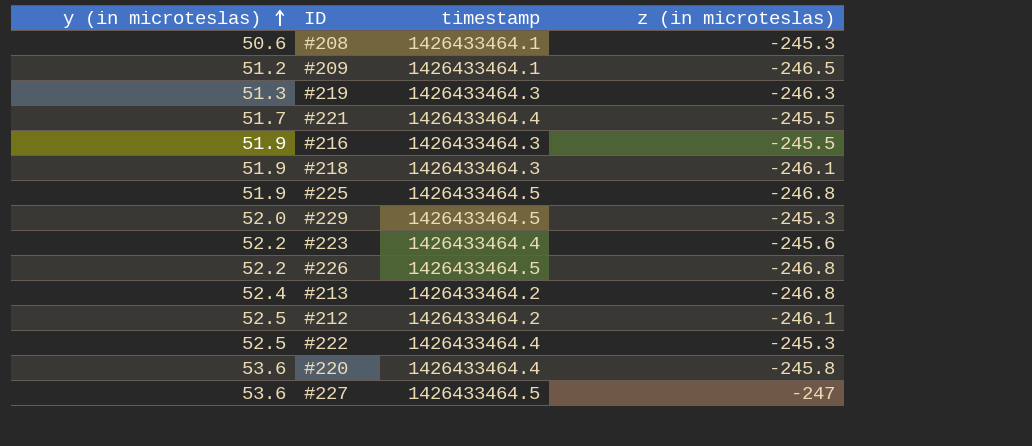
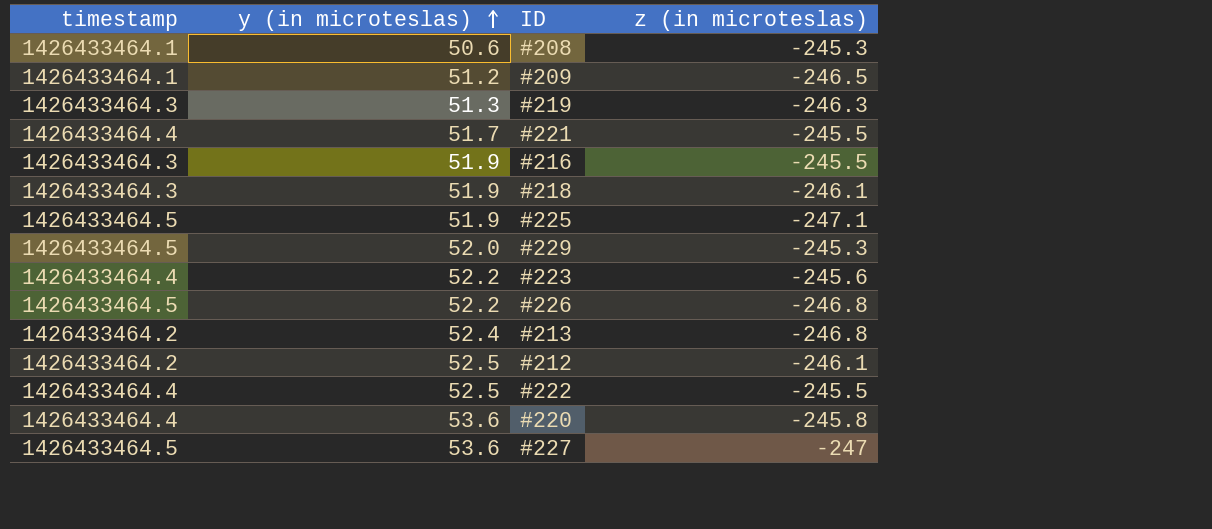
column timestamp | position: 3 -> 1
#225 | z (in microteslas): -246.8 -> -247.1
#222 | z (in microteslas): -245.3 -> -245.5

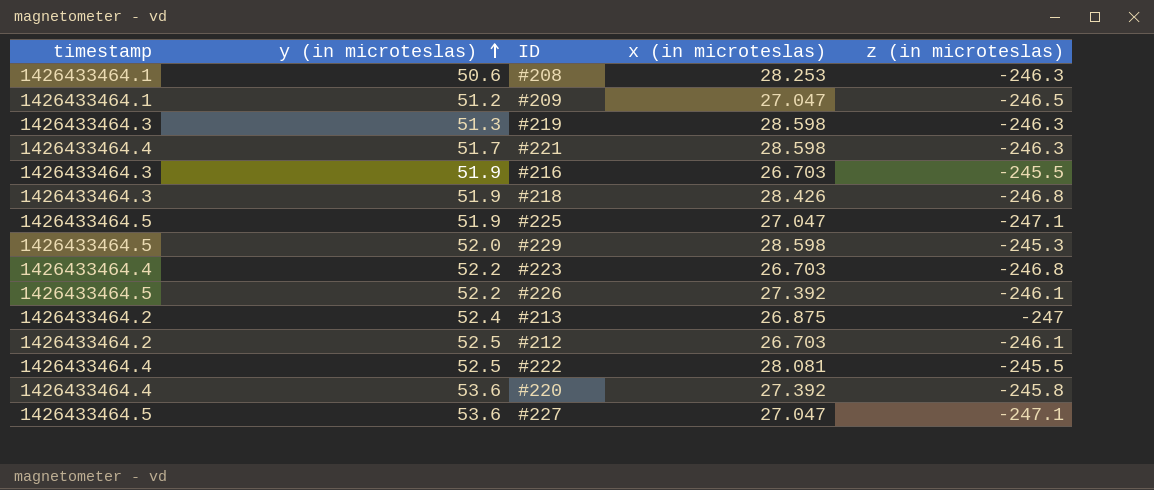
column x (in microteslas) | position: none -> 4
#208 | z (in microteslas): -245.3 -> -246.3
#221 | z (in microteslas): -245.5 -> -246.3
#218 | z (in microteslas): -246.1 -> -246.8
#223 | z (in microteslas): -245.6 -> -246.8
#226 | z (in microteslas): -246.8 -> -246.1
#213 | z (in microteslas): -246.8 -> -247
#227 | z (in microteslas): -247 -> -247.1

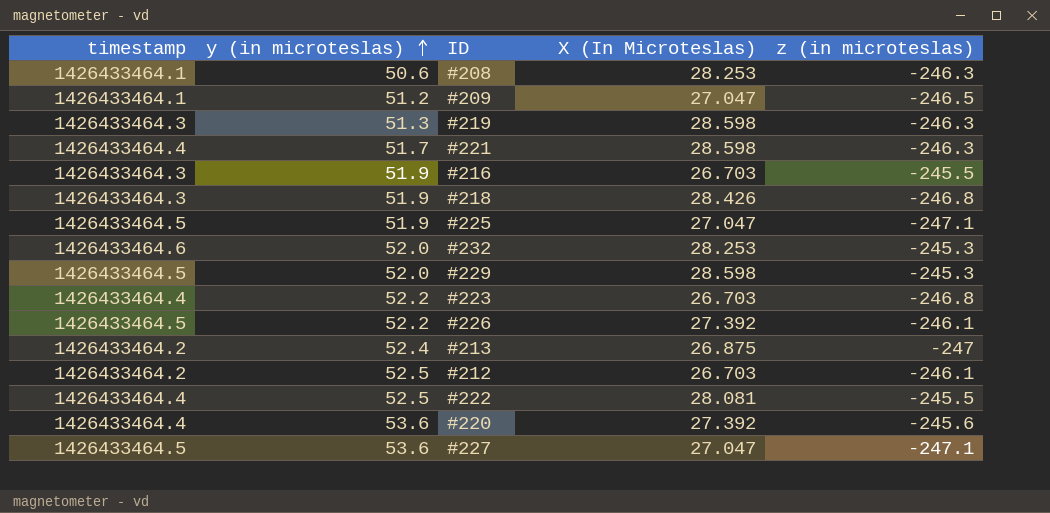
column name: x (in microteslas) -> X (In Microteslas)
row #232: none -> 1426433464.6 | 52.0 | 28.253 | -245.3
#220 | z (in microteslas): -245.8 -> -245.6

